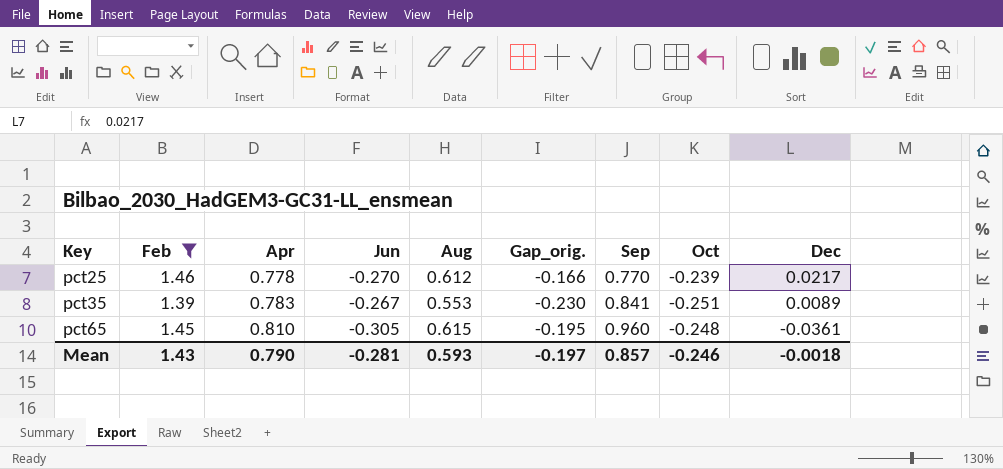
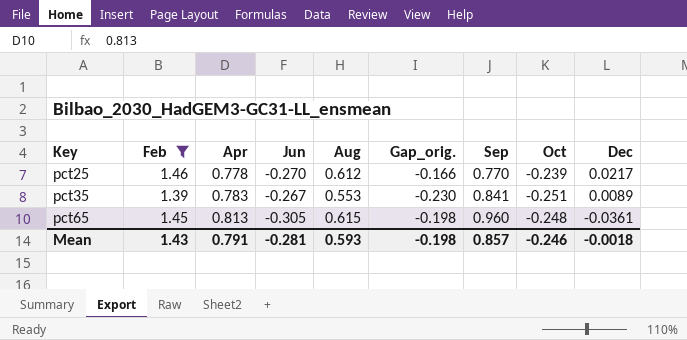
pct65 | Apr: 0.810 -> 0.813
pct65 | Gap_orig.: -0.195 -> -0.198
Mean | Apr: 0.790 -> 0.791
Mean | Gap_orig.: -0.197 -> -0.198

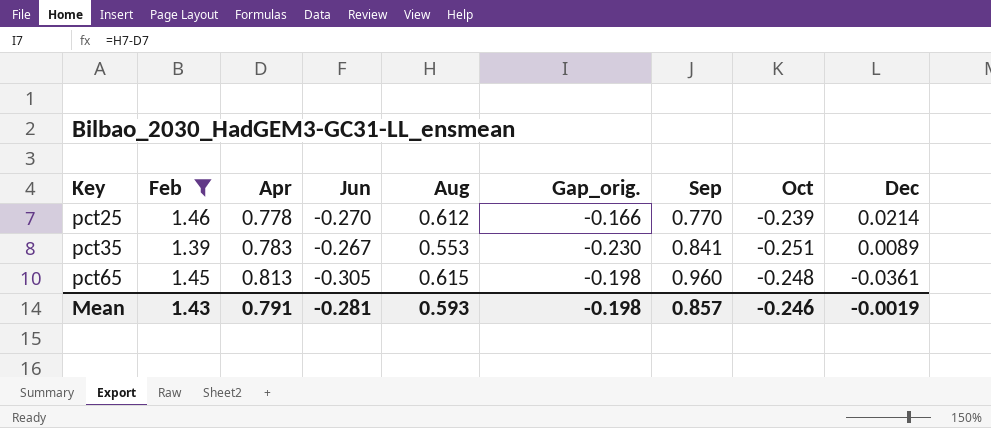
pct25 | Dec: 0.0217 -> 0.0214
Mean | Dec: -0.0018 -> -0.0019

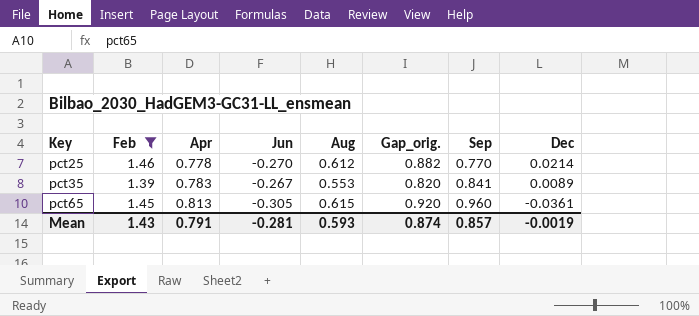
column Oct | position: 8 -> none
column Gap_orig. | formula: [Aug] - [Apr] -> [Aug] - [Jun]
Mean | Gap_orig.: -0.198 -> 0.874

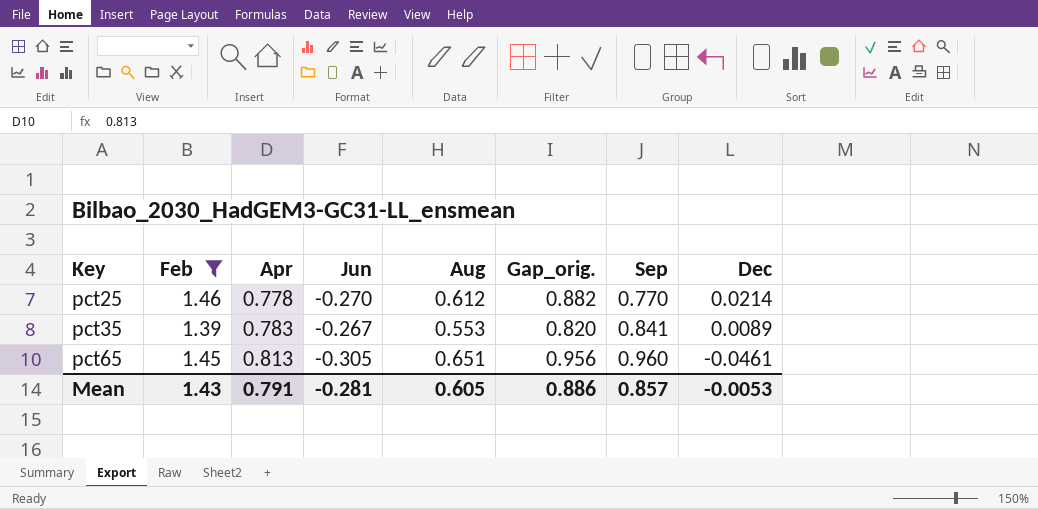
pct65 | Aug: 0.615 -> 0.651
pct65 | Gap_orig.: 0.920 -> 0.956
pct65 | Dec: -0.0361 -> -0.0461
Mean | Aug: 0.593 -> 0.605
Mean | Gap_orig.: 0.874 -> 0.886
Mean | Dec: -0.0019 -> -0.0053

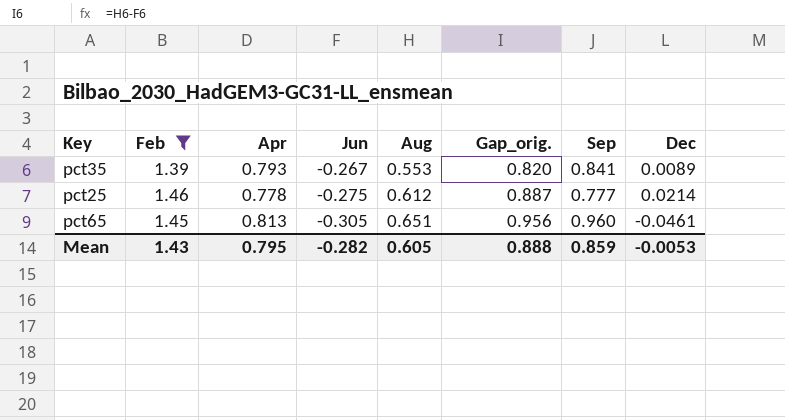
row order: Key ascending -> Jun descending
pct35 | Apr: 0.783 -> 0.793
pct25 | Jun: -0.270 -> -0.275
pct25 | Gap_orig.: 0.882 -> 0.887
pct25 | Sep: 0.770 -> 0.777
Mean | Apr: 0.791 -> 0.795
Mean | Jun: -0.281 -> -0.282
Mean | Gap_orig.: 0.886 -> 0.888
Mean | Sep: 0.857 -> 0.859

